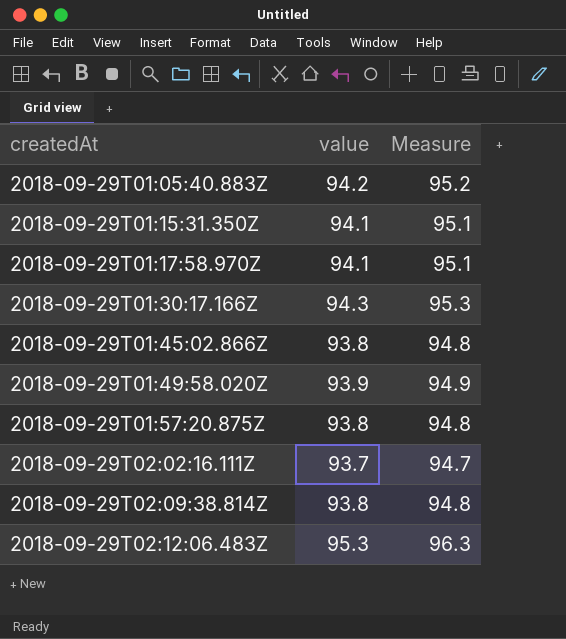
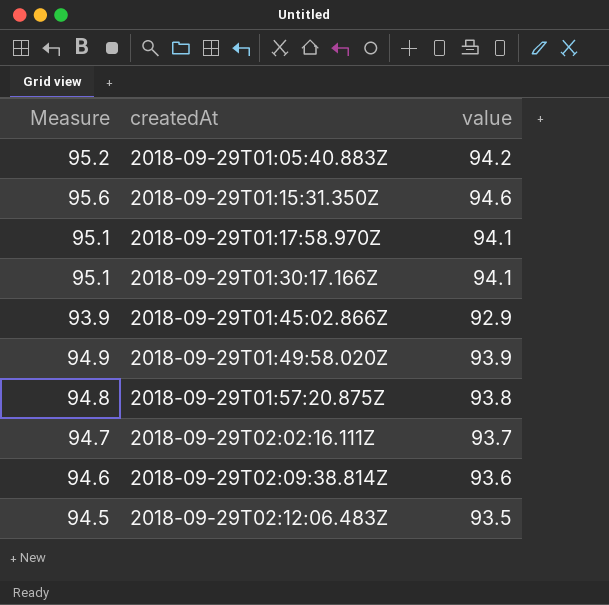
column Measure | position: 3 -> 1
2018-09-29T01:15:31.350Z | Measure: 95.1 -> 95.6
2018-09-29T01:15:31.350Z | value: 94.1 -> 94.6
2018-09-29T01:30:17.166Z | Measure: 95.3 -> 95.1
2018-09-29T01:30:17.166Z | value: 94.3 -> 94.1
2018-09-29T01:45:02.866Z | Measure: 94.8 -> 93.9
2018-09-29T01:45:02.866Z | value: 93.8 -> 92.9
2018-09-29T02:09:38.814Z | Measure: 94.8 -> 94.6
2018-09-29T02:09:38.814Z | value: 93.8 -> 93.6
2018-09-29T02:12:06.483Z | Measure: 96.3 -> 94.5
2018-09-29T02:12:06.483Z | value: 95.3 -> 93.5

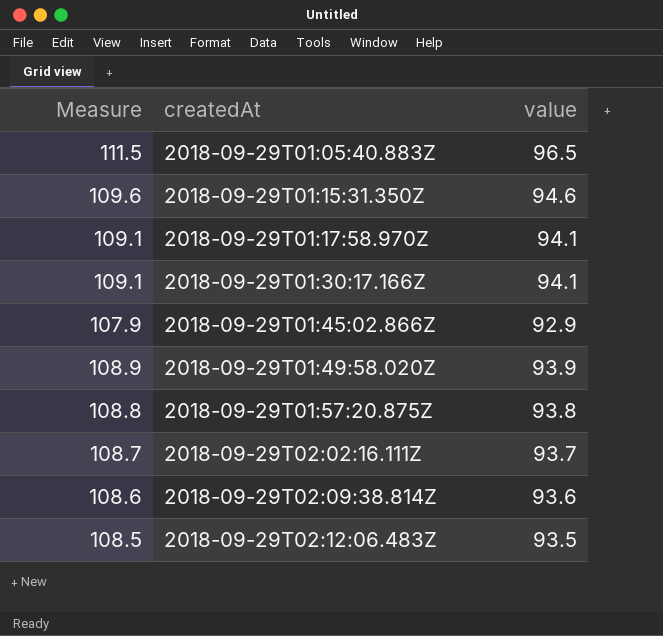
column Measure | formula: [value] + 1 -> [value] + 15
2018-09-29T01:05:40.883Z | value: 94.2 -> 96.5

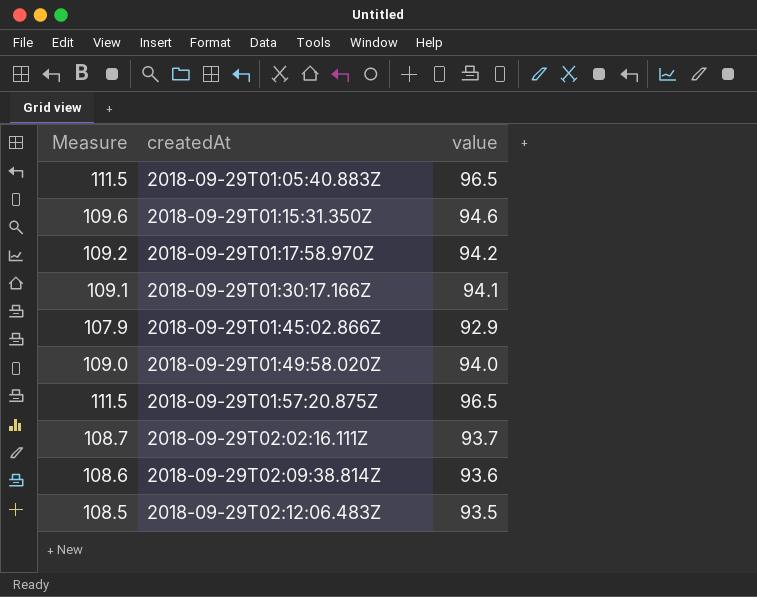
2018-09-29T01:17:58.970Z | Measure: 109.1 -> 109.2
2018-09-29T01:17:58.970Z | value: 94.1 -> 94.2
2018-09-29T01:49:58.020Z | Measure: 108.9 -> 109.0
2018-09-29T01:49:58.020Z | value: 93.9 -> 94.0
2018-09-29T01:57:20.875Z | Measure: 108.8 -> 111.5
2018-09-29T01:57:20.875Z | value: 93.8 -> 96.5

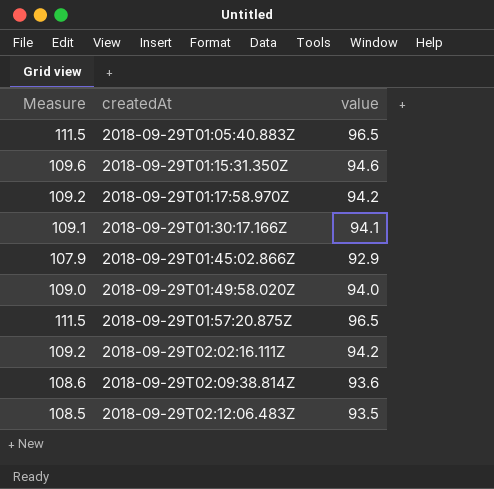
2018-09-29T02:02:16.111Z | Measure: 108.7 -> 109.2
2018-09-29T02:02:16.111Z | value: 93.7 -> 94.2

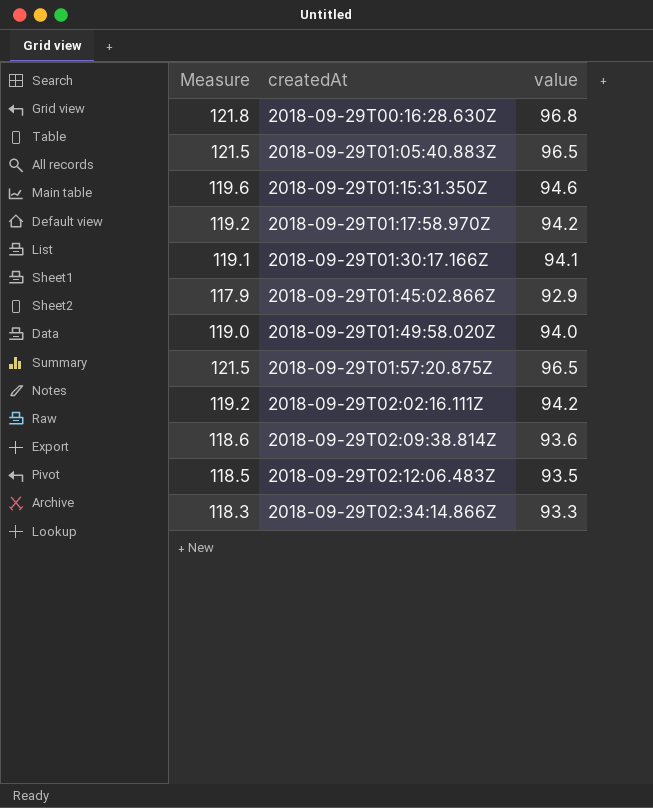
column Measure | formula: [value] + 15 -> [value] + 25
row 2018-09-29T00:16:28.630Z: none -> 121.8 | 96.8
row 2018-09-29T02:34:14.866Z: none -> 118.3 | 93.3

